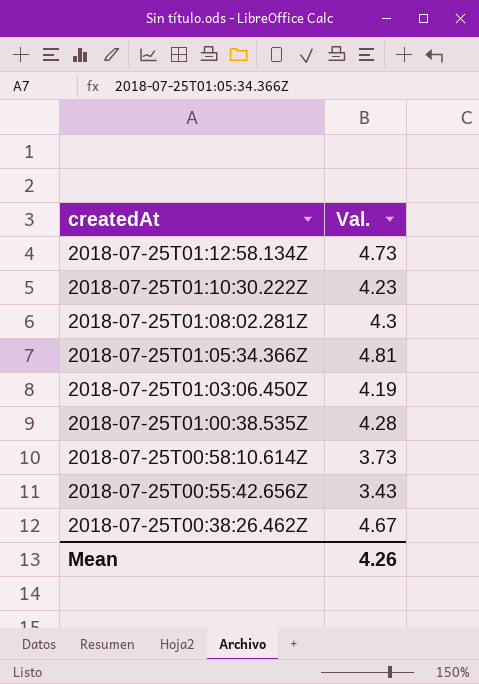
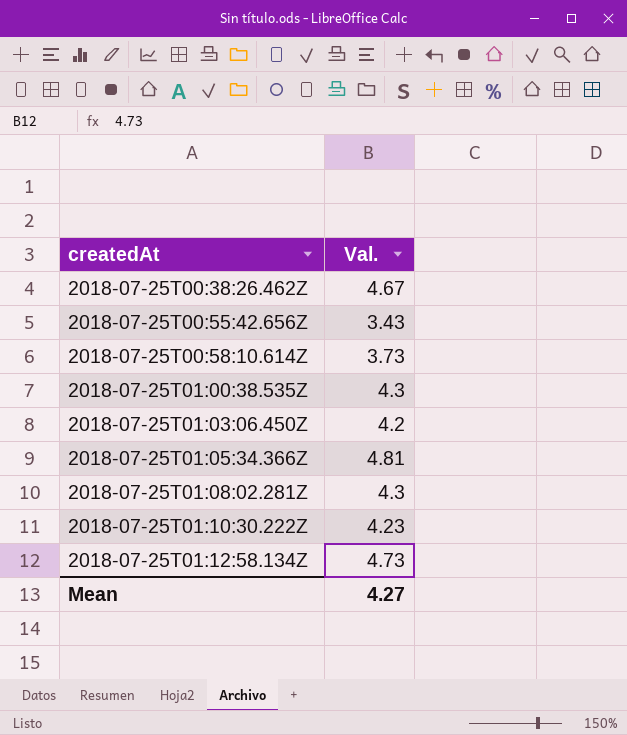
row order: createdAt descending -> createdAt ascending
2018-07-25T01:00:38.535Z | Val.: 4.28 -> 4.3
2018-07-25T01:03:06.450Z | Val.: 4.19 -> 4.2
Mean | Val.: 4.26 -> 4.27

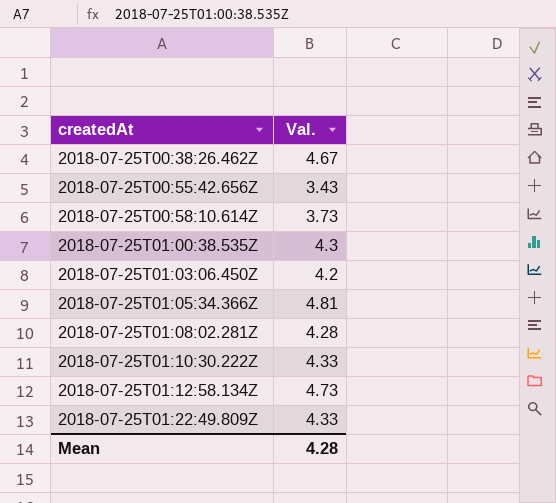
2018-07-25T01:08:02.281Z | Val.: 4.3 -> 4.28
2018-07-25T01:10:30.222Z | Val.: 4.23 -> 4.33
row 2018-07-25T01:22:49.809Z: none -> 4.33
Mean | Val.: 4.27 -> 4.28

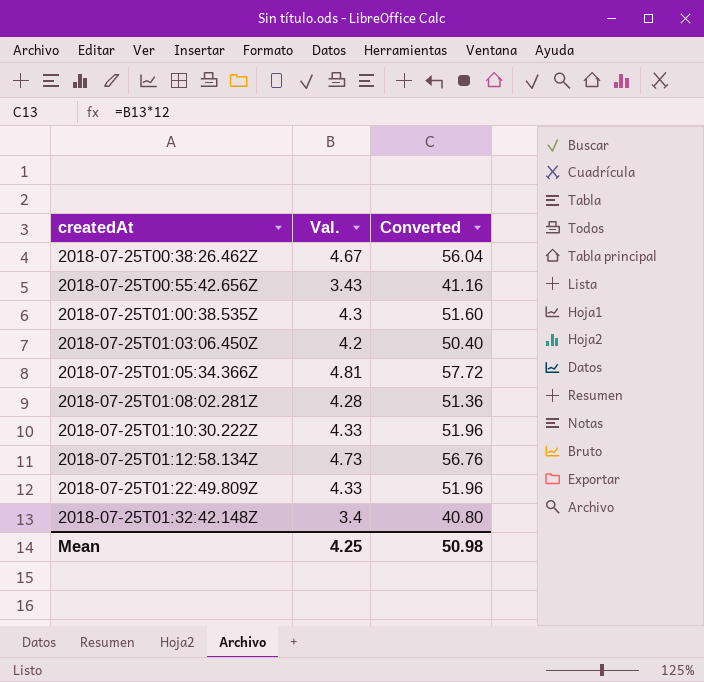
column Converted | formula: none -> [Val.] * 12
row 2018-07-25T00:58:10.614Z: 3.73 -> none
row 2018-07-25T01:32:42.148Z: none -> 3.4 | 40.80
Mean | Val.: 4.28 -> 4.25

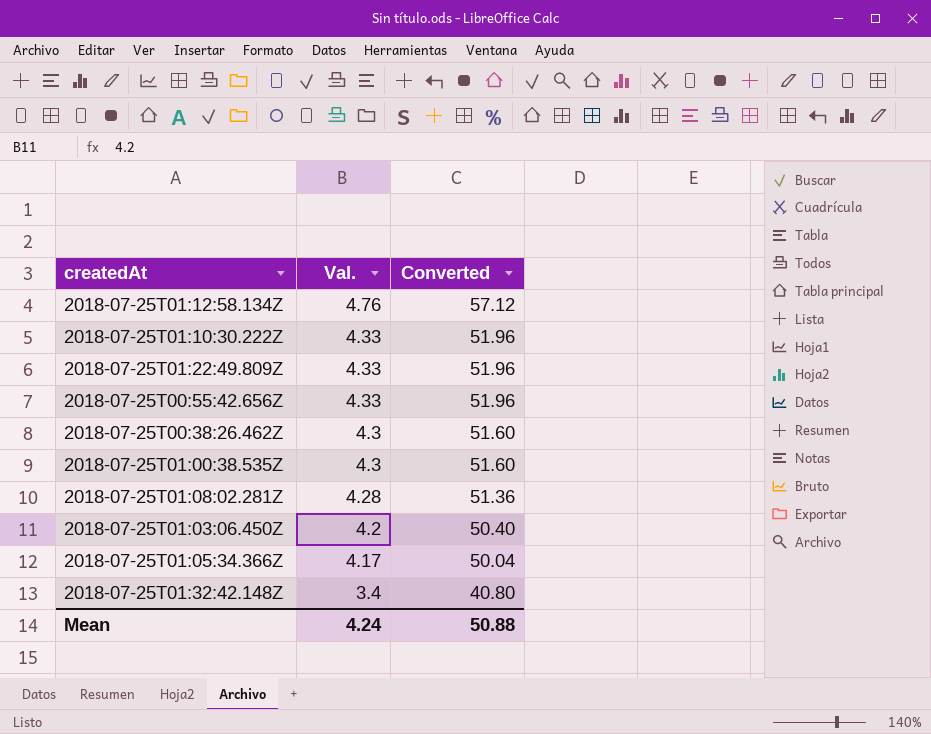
row order: createdAt ascending -> Val. descending
2018-07-25T01:12:58.134Z | Val.: 4.73 -> 4.76
2018-07-25T01:12:58.134Z | Converted: 56.76 -> 57.12
2018-07-25T00:55:42.656Z | Val.: 3.43 -> 4.33
2018-07-25T00:55:42.656Z | Converted: 41.16 -> 51.96
2018-07-25T00:38:26.462Z | Val.: 4.67 -> 4.3
2018-07-25T00:38:26.462Z | Converted: 56.04 -> 51.60
2018-07-25T01:05:34.366Z | Val.: 4.81 -> 4.17
2018-07-25T01:05:34.366Z | Converted: 57.72 -> 50.04
Mean | Val.: 4.25 -> 4.24
Mean | Converted: 50.98 -> 50.88

